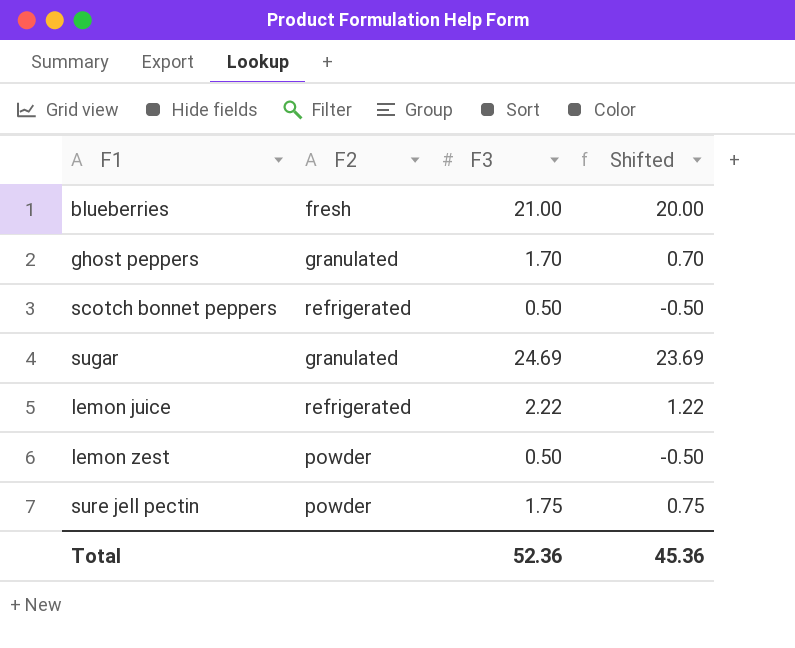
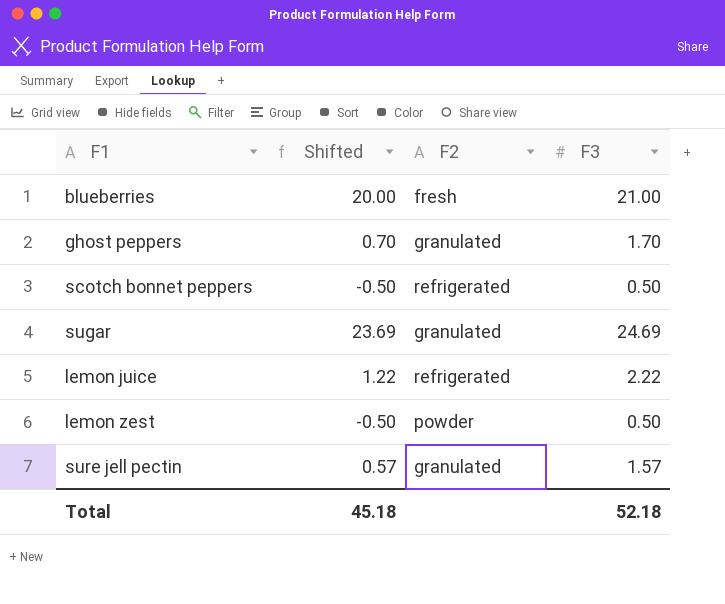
column Shifted | position: 4 -> 2
sure jell pectin | Shifted: 0.75 -> 0.57
sure jell pectin | F2: powder -> granulated
sure jell pectin | F3: 1.75 -> 1.57
Total | Shifted: 45.36 -> 45.18
Total | F3: 52.36 -> 52.18

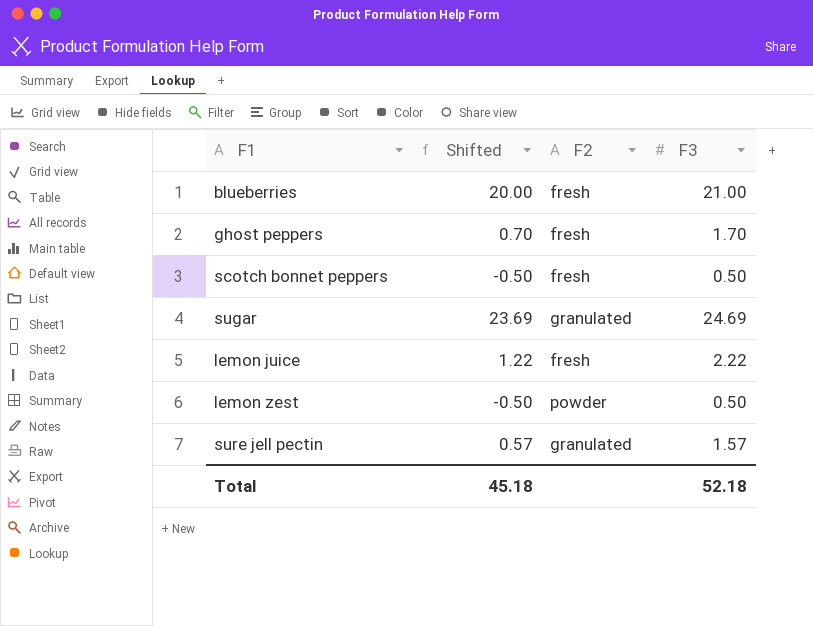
ghost peppers | F2: granulated -> fresh
scotch bonnet peppers | F2: refrigerated -> fresh
lemon juice | F2: refrigerated -> fresh

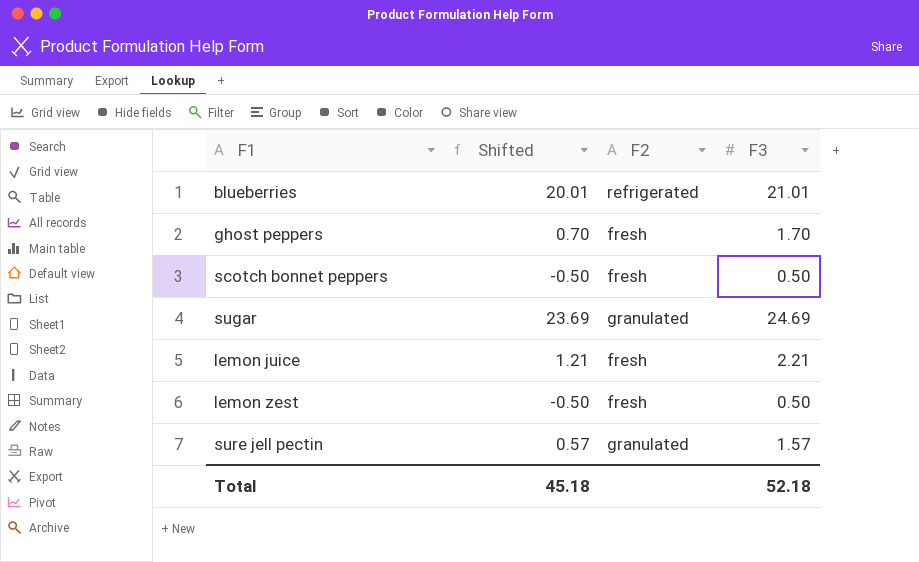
blueberries | Shifted: 20.00 -> 20.01
blueberries | F2: fresh -> refrigerated
blueberries | F3: 21.00 -> 21.01
lemon juice | Shifted: 1.22 -> 1.21
lemon juice | F3: 2.22 -> 2.21
lemon zest | F2: powder -> fresh

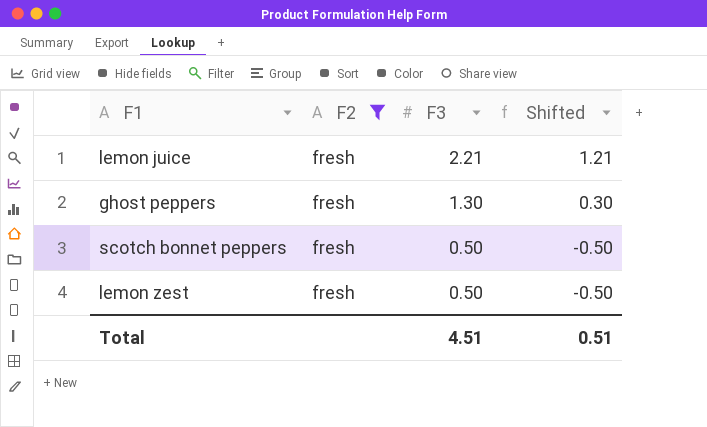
filter: none -> F2 = fresh
row order: none -> F3 descending
column Shifted | position: 2 -> 4
ghost peppers | F3: 1.70 -> 1.30
ghost peppers | Shifted: 0.70 -> 0.30
Total | F3: 52.18 -> 4.51
Total | Shifted: 45.18 -> 0.51

